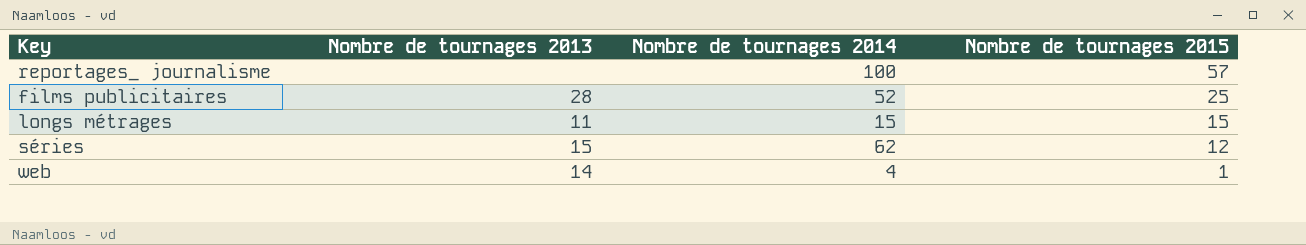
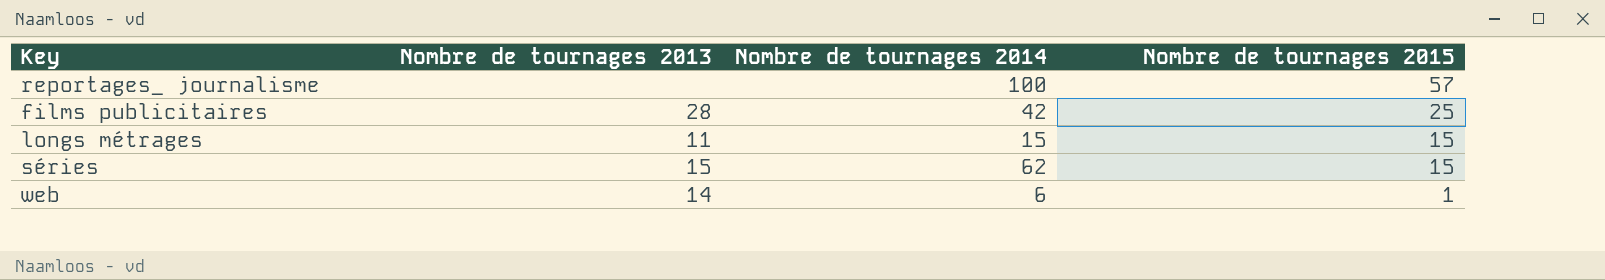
films publicitaires | Nombre de tournages 2014: 52 -> 42
séries | Nombre de tournages 2015: 12 -> 15
web | Nombre de tournages 2014: 4 -> 6

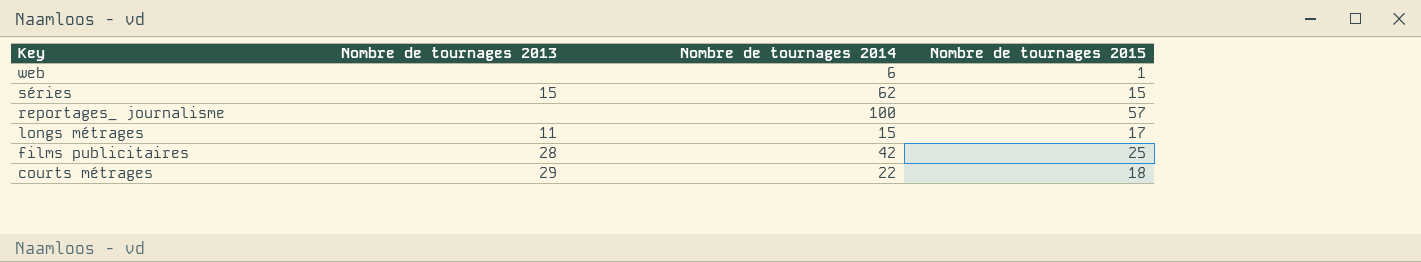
row order: Nombre de tournages 2015 descending -> Key descending
web | Nombre de tournages 2013: 14 -> none
longs métrages | Nombre de tournages 2015: 15 -> 17
row courts métrages: none -> 29 | 22 | 18

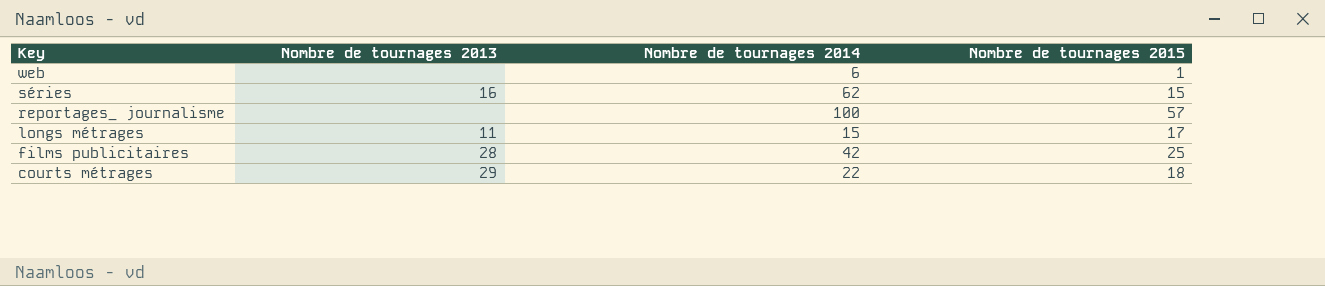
séries | Nombre de tournages 2013: 15 -> 16

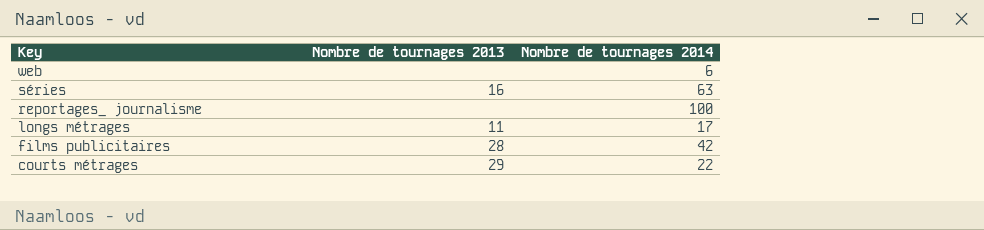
column Nombre de tournages 2015 | position: 4 -> none
séries | Nombre de tournages 2014: 62 -> 63
longs métrages | Nombre de tournages 2014: 15 -> 17

